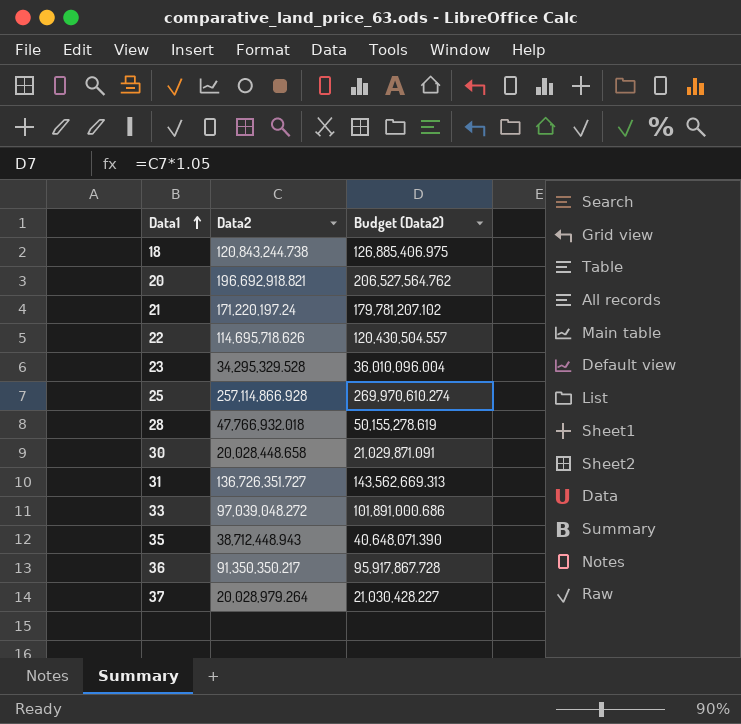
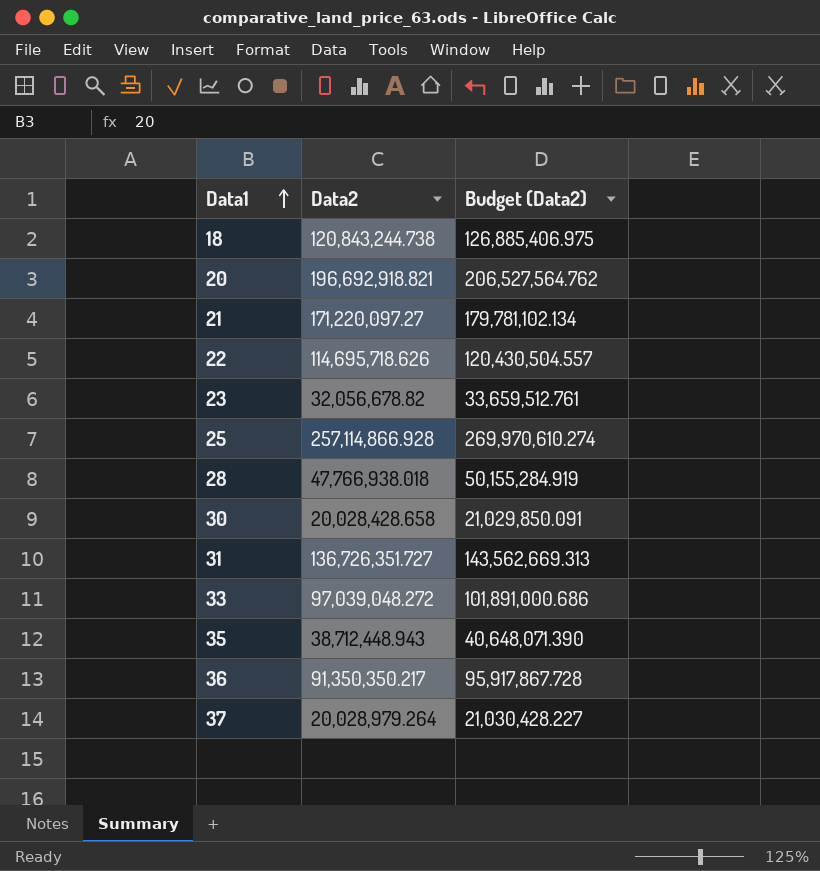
21 | Data2: 171,220,197.24 -> 171,220,097.27
21 | Budget (Data2): 179,781,207.102 -> 179,781,102.134
23 | Data2: 34,295,329.528 -> 32,056,678.82
23 | Budget (Data2): 36,010,096.004 -> 33,659,512.761
28 | Data2: 47,766,932.018 -> 47,766,938.018
28 | Budget (Data2): 50,155,278.619 -> 50,155,284.919
30 | Data2: 20,028,448.658 -> 20,028,428.658
30 | Budget (Data2): 21,029,871.091 -> 21,029,850.091

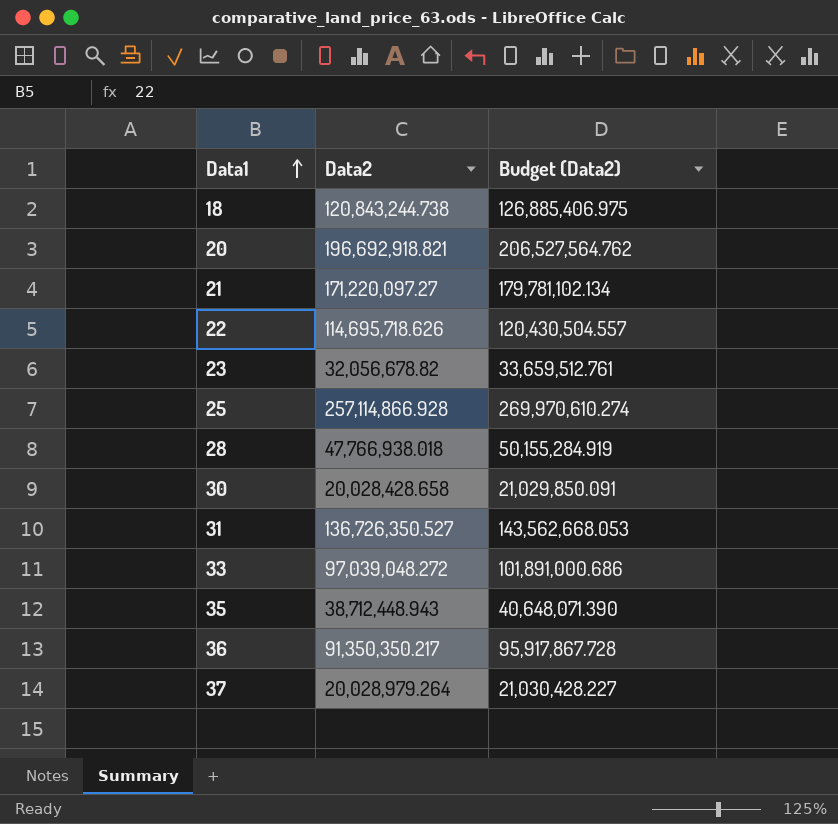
31 | Data2: 136,726,351.727 -> 136,726,350.527
31 | Budget (Data2): 143,562,669.313 -> 143,562,668.053

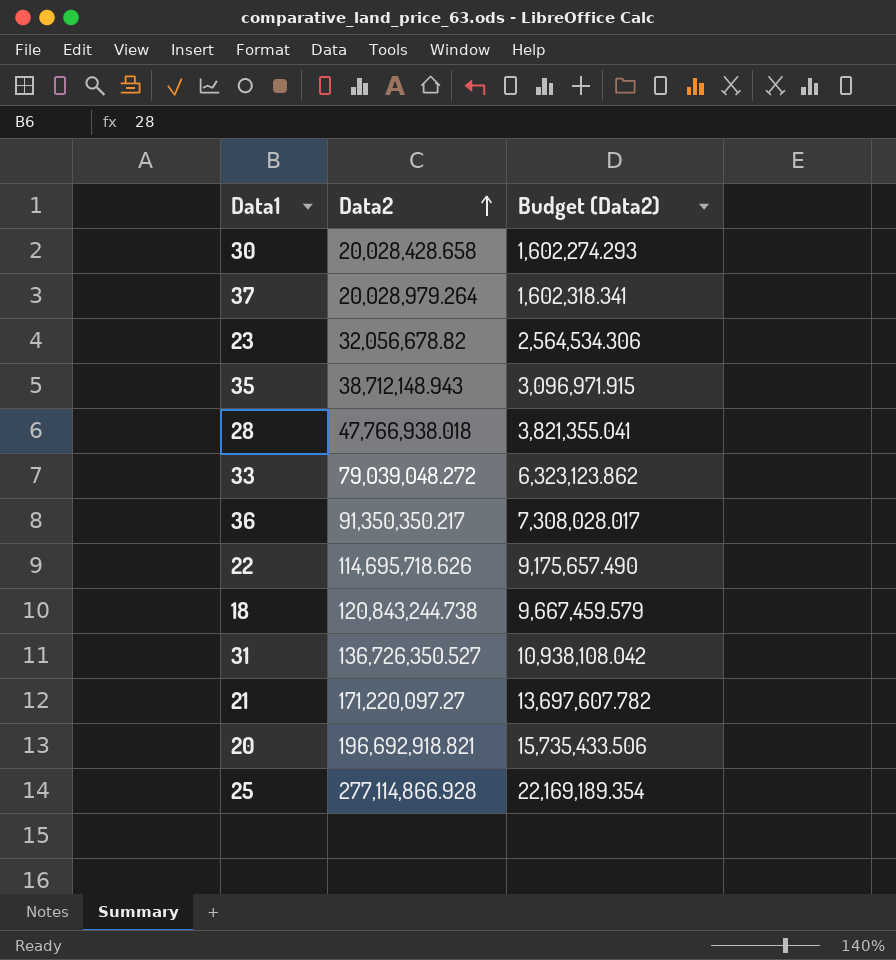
row order: Data1 ascending -> Data2 ascending
column Budget (Data2) | formula: [Data2] * 1.05 -> [Data2] * 0.08
35 | Data2: 38,712,448.943 -> 38,712,148.943
33 | Data2: 97,039,048.272 -> 79,039,048.272
25 | Data2: 257,114,866.928 -> 277,114,866.928

